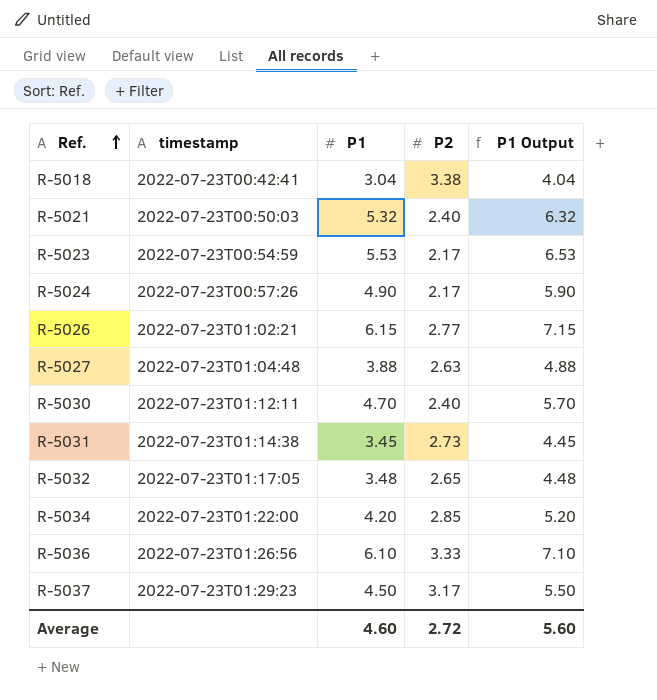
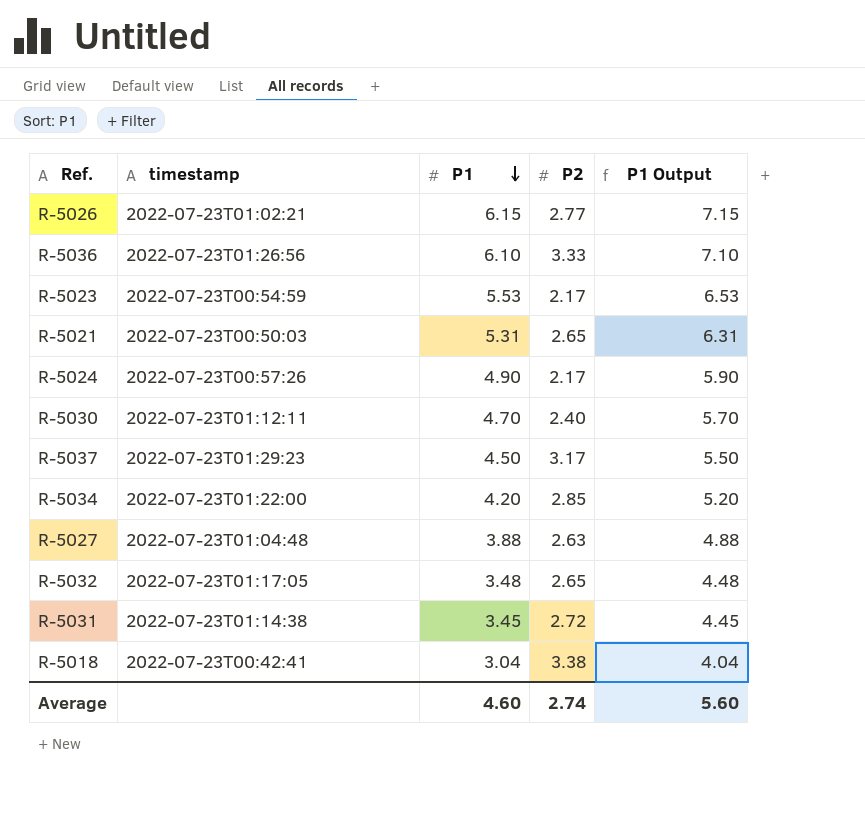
row order: Ref. ascending -> P1 descending
R-5021 | P1: 5.32 -> 5.31
R-5021 | P2: 2.40 -> 2.65
R-5021 | P1 Output: 6.32 -> 6.31
R-5031 | P2: 2.73 -> 2.72
Average | P2: 2.72 -> 2.74

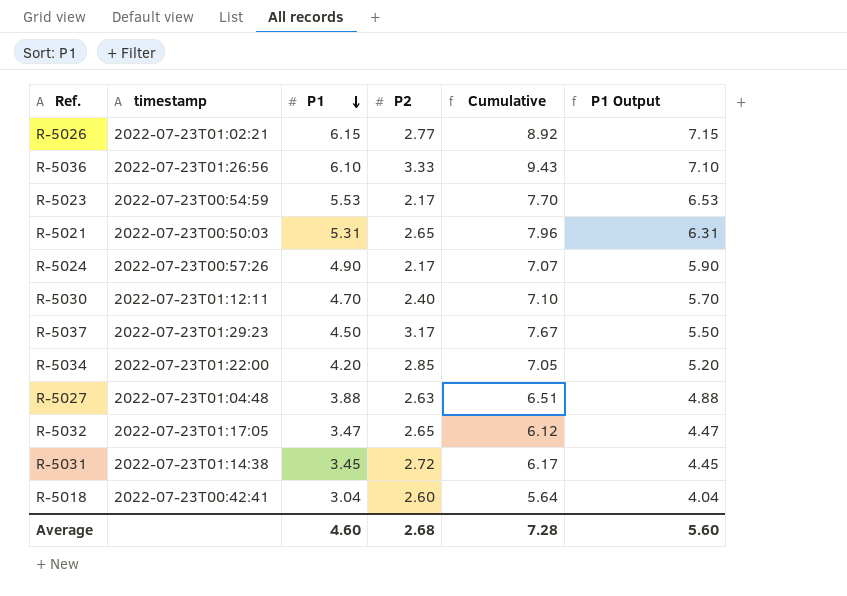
column Cumulative | formula: none -> [P1] + [P2]
R-5032 | P1: 3.48 -> 3.47
R-5032 | P1 Output: 4.48 -> 4.47
R-5018 | P2: 3.38 -> 2.60
Average | P2: 2.74 -> 2.68

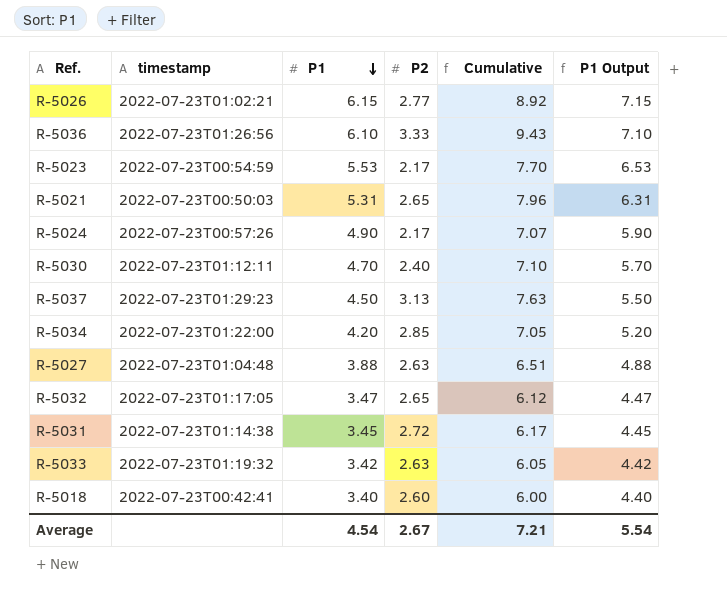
R-5037 | P2: 3.17 -> 3.13
R-5037 | Cumulative: 7.67 -> 7.63
row R-5033: none -> 2022-07-23T01:19:32 | 3.42 | 2.63 | 6.05 | 4.42
R-5018 | P1: 3.04 -> 3.40
R-5018 | Cumulative: 5.64 -> 6.00
R-5018 | P1 Output: 4.04 -> 4.40
Average | P1: 4.60 -> 4.54
Average | P2: 2.68 -> 2.67
Average | Cumulative: 7.28 -> 7.21
Average | P1 Output: 5.60 -> 5.54

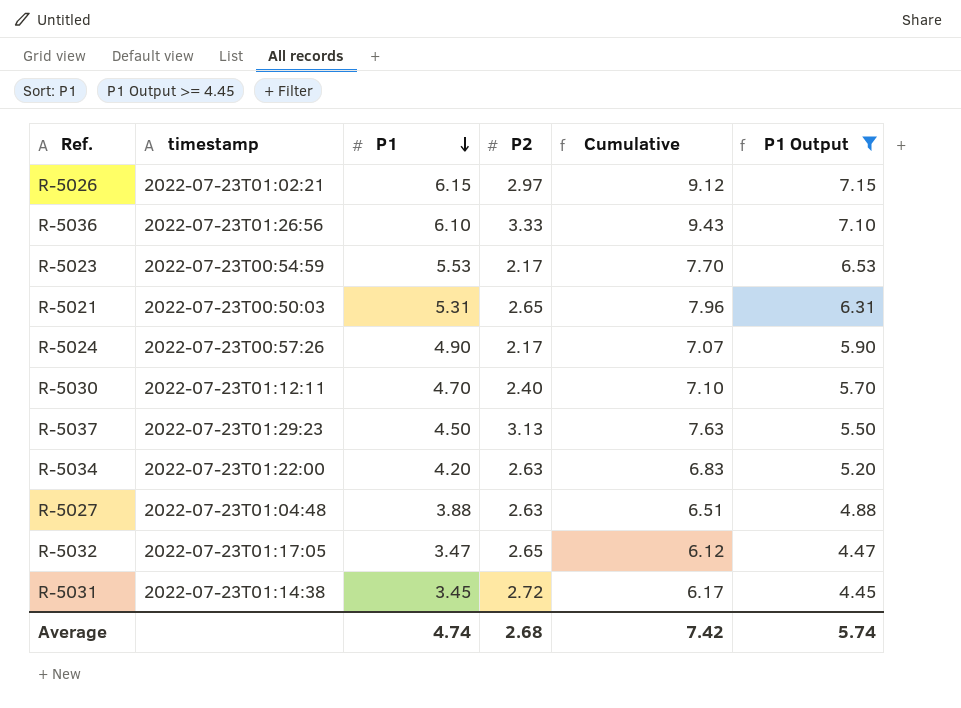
filter: none -> P1 Output >= 4.45
R-5026 | P2: 2.77 -> 2.97
R-5026 | Cumulative: 8.92 -> 9.12
R-5034 | P2: 2.85 -> 2.63
R-5034 | Cumulative: 7.05 -> 6.83
Average | P1: 4.54 -> 4.74
Average | P2: 2.67 -> 2.68
Average | Cumulative: 7.21 -> 7.42
Average | P1 Output: 5.54 -> 5.74

